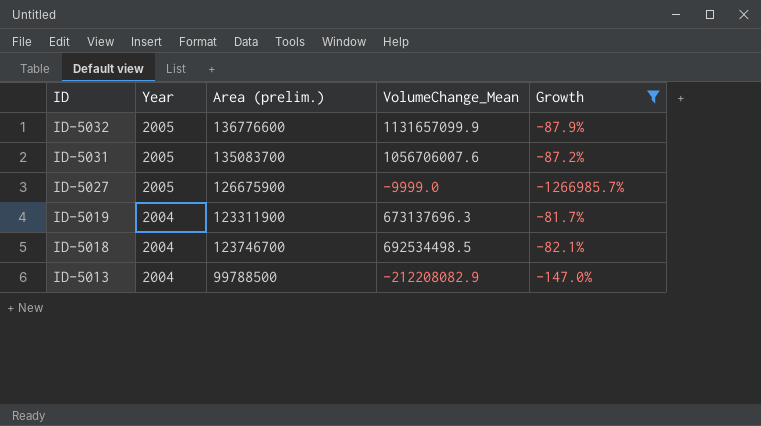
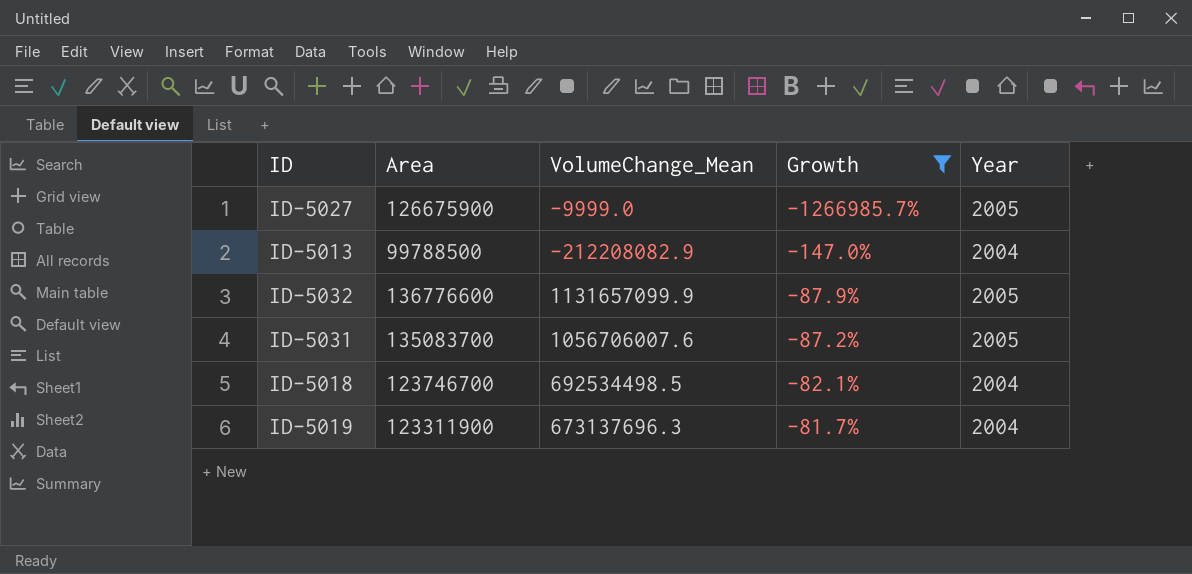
row order: ID descending -> Growth ascending
column name: Area (prelim.) -> Area
column Year | position: 2 -> 5

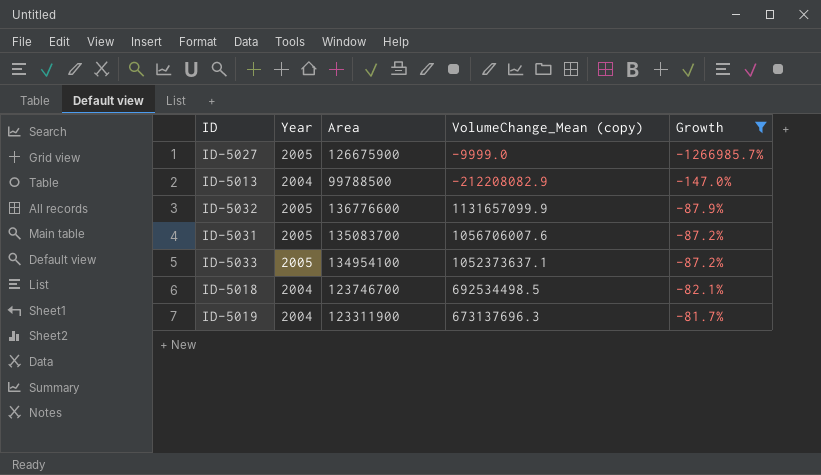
column Year | position: 5 -> 2
column name: VolumeChange_Mean -> VolumeChange_Mean (copy)
row ID-5033: none -> 2005 | 134954100 | 1052373637.1 | -87.2%

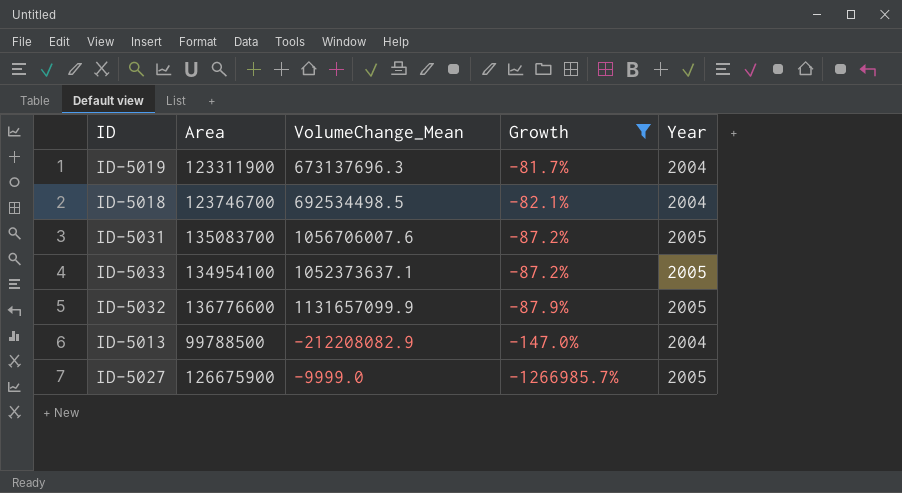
row order: Growth ascending -> Growth descending
column name: VolumeChange_Mean (copy) -> VolumeChange_Mean
column Year | position: 2 -> 5

